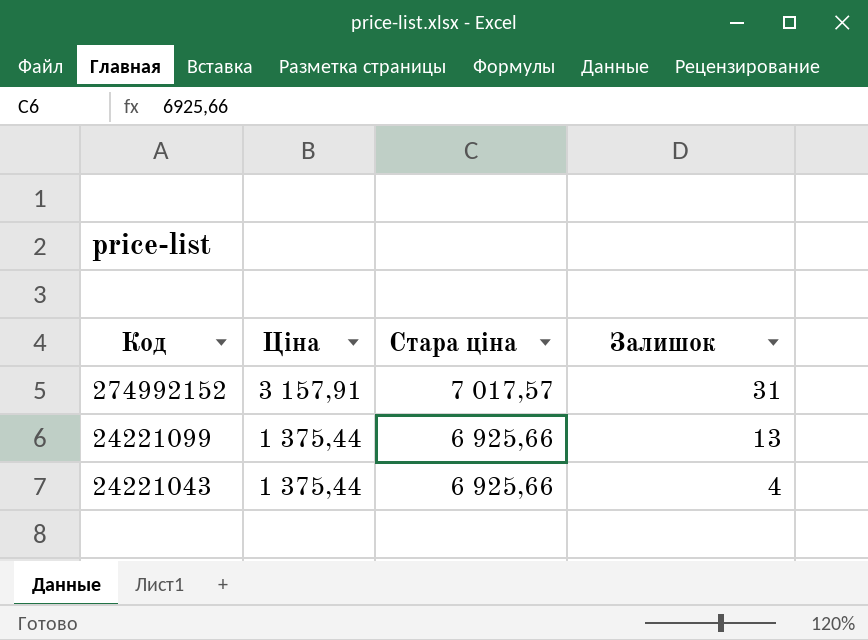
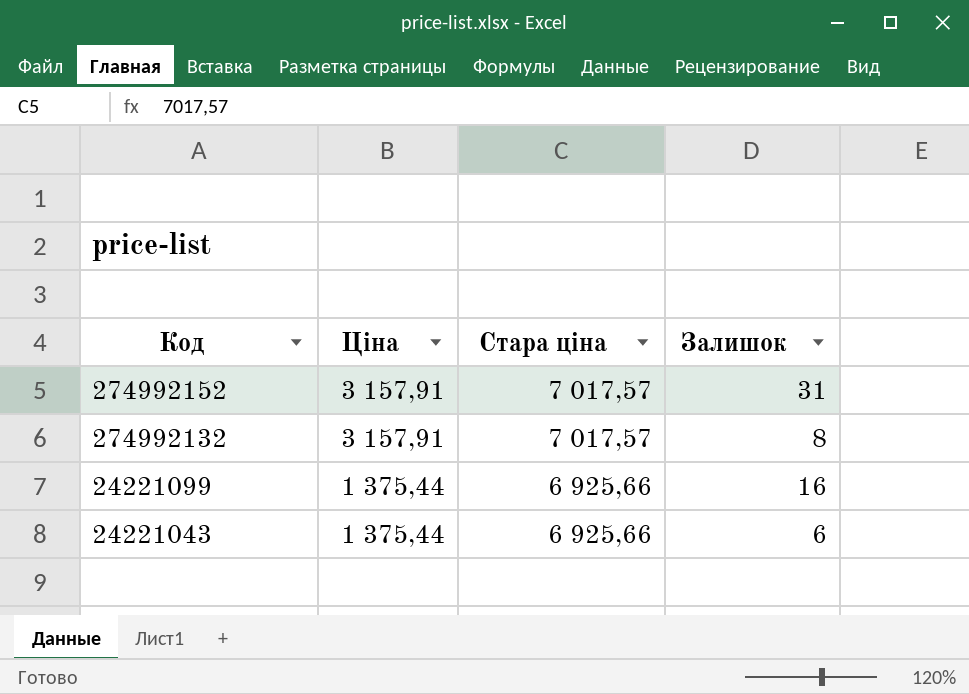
row 274992132: none -> 3 157,91 | 7 017,57 | 8
24221099 | Залишок: 13 -> 16
24221043 | Залишок: 4 -> 6

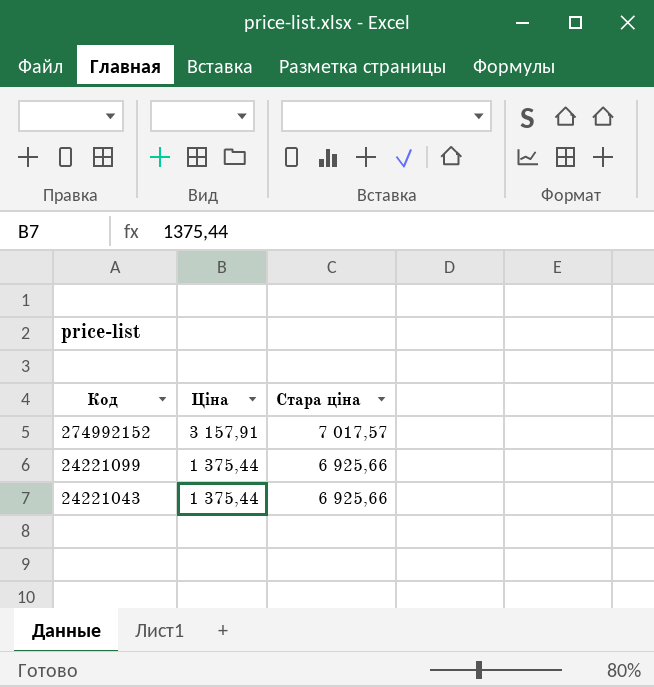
column Залишок | position: 4 -> none
row 274992132: 3 157,91 | 7 017,57 | 8 -> none

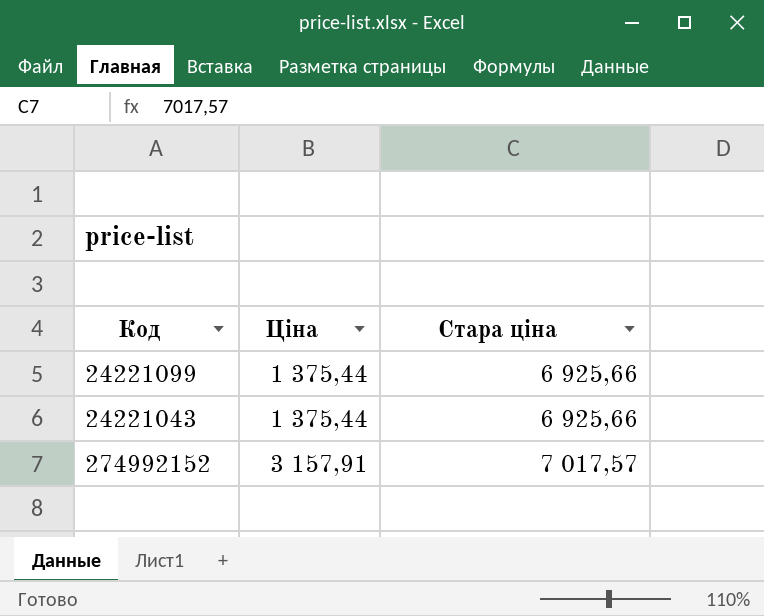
row order: Код descending -> Ціна ascending

